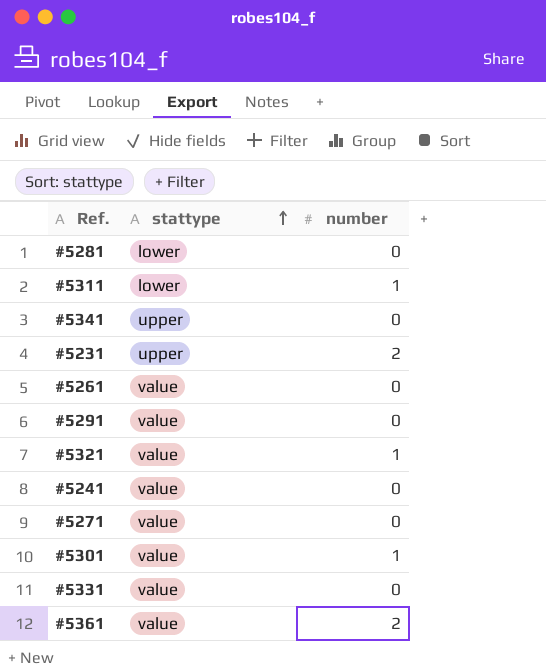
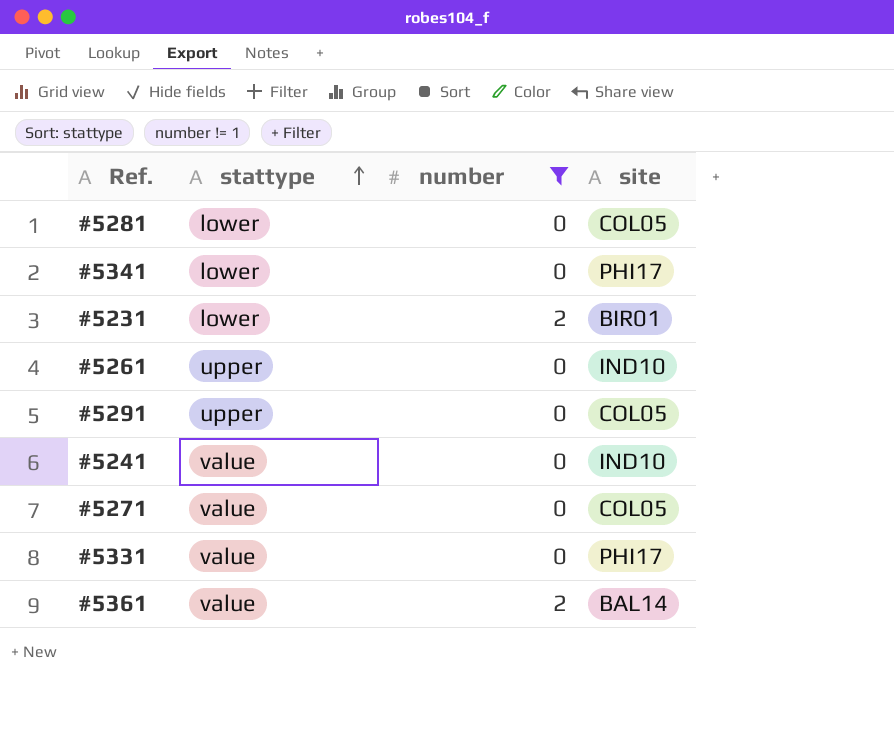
filter: none -> number != 1
column site | position: none -> 4
#5341 | stattype: upper -> lower
#5231 | stattype: upper -> lower
#5261 | stattype: value -> upper
#5291 | stattype: value -> upper

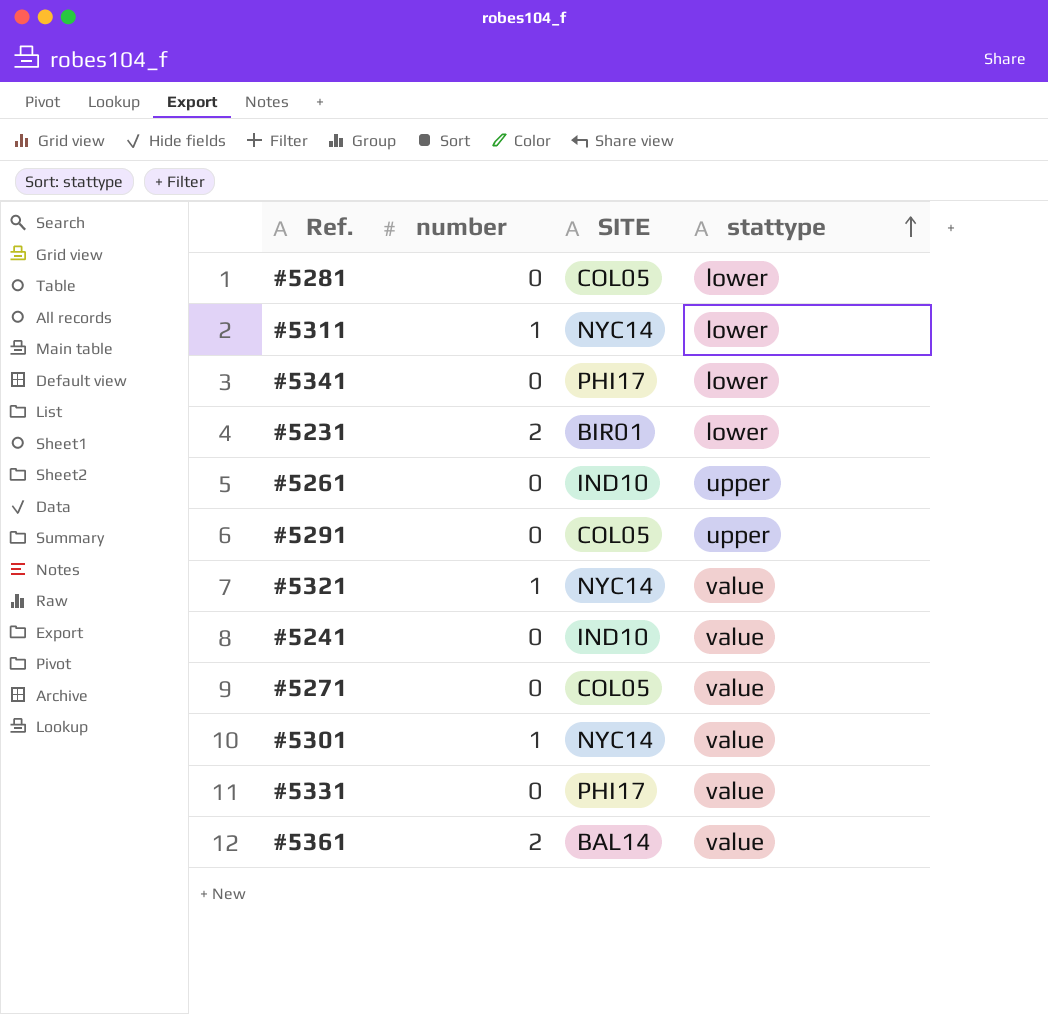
filter: number != 1 -> none
column name: site -> SITE
column stattype | position: 2 -> 4

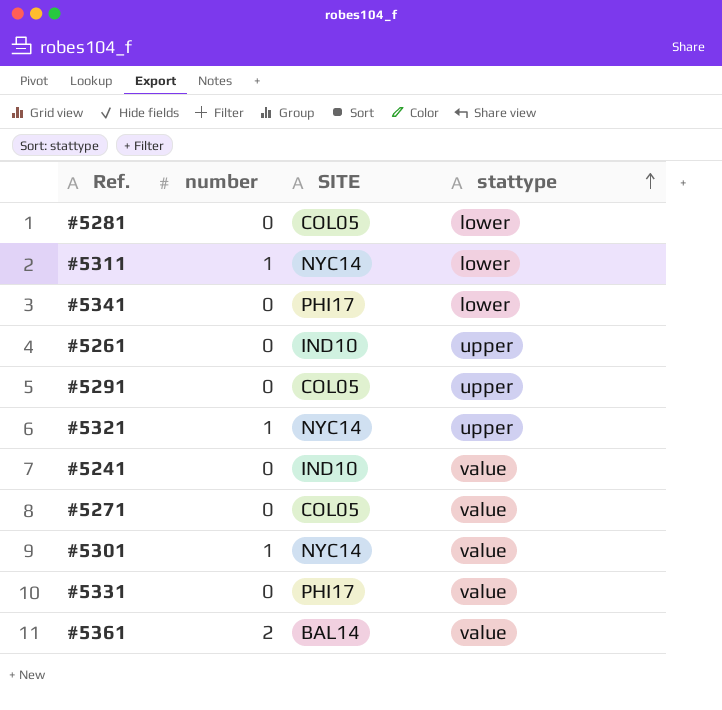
row #5231: 2 | BIR01 | lower -> none
#5321 | stattype: value -> upper

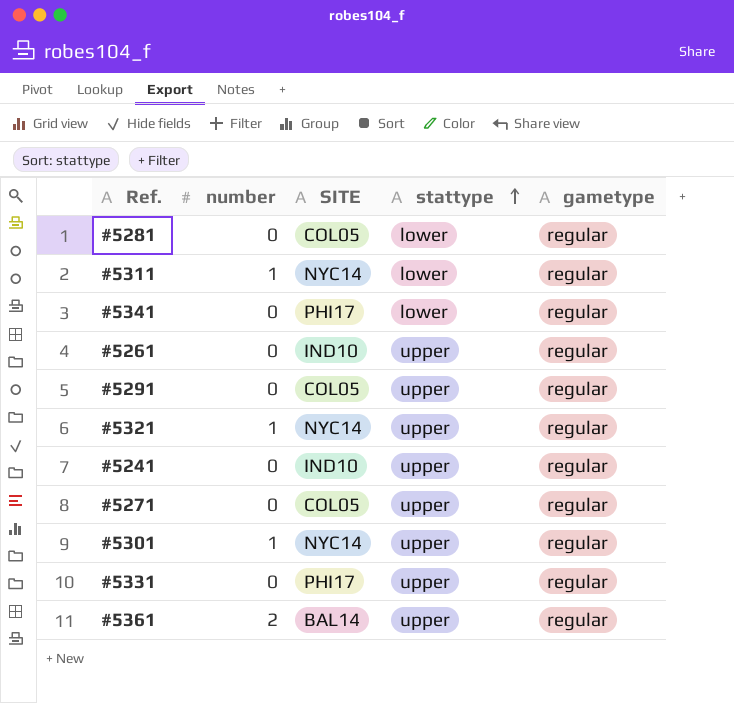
column gametype | position: none -> 5
#5241 | stattype: value -> upper
#5271 | stattype: value -> upper
#5301 | stattype: value -> upper
#5331 | stattype: value -> upper
#5361 | stattype: value -> upper

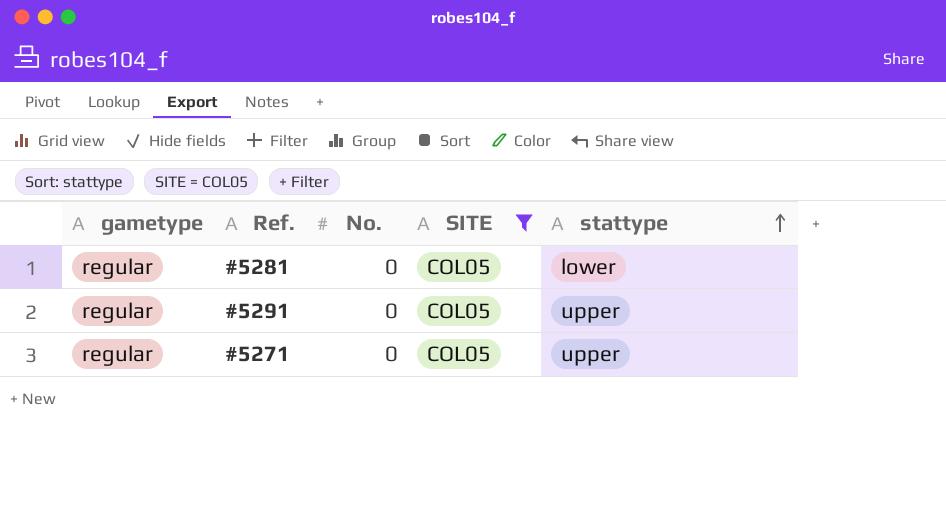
filter: none -> SITE = COL05
column gametype | position: 5 -> 1
column name: number -> No.

